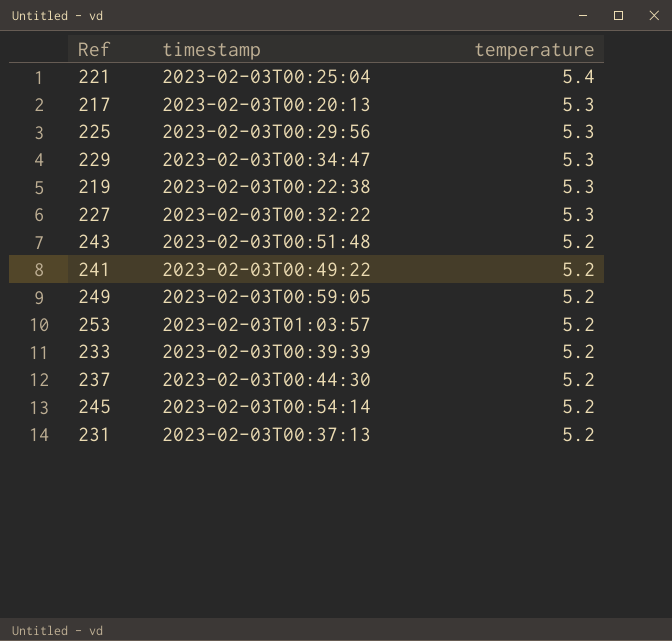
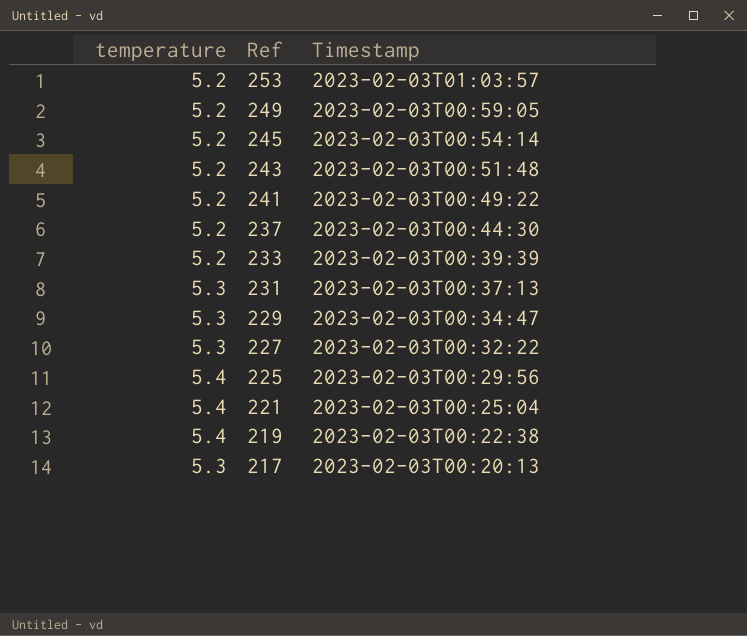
row order: temperature descending -> Ref descending
column temperature | position: 3 -> 1
column name: timestamp -> Timestamp
231 | temperature: 5.2 -> 5.3
225 | temperature: 5.3 -> 5.4
219 | temperature: 5.3 -> 5.4

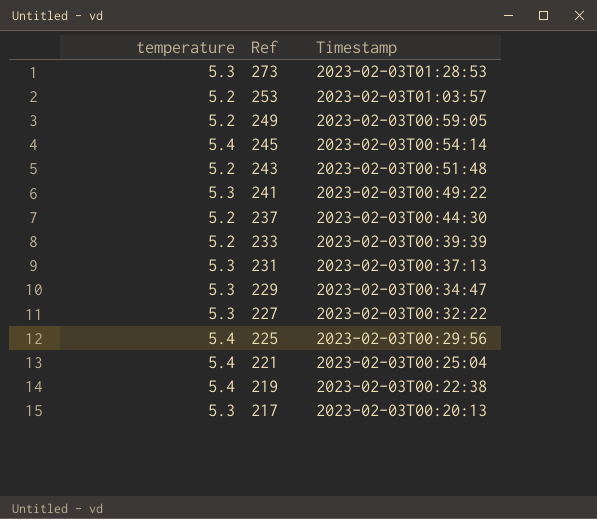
row 273: none -> 5.3 | 2023-02-03T01:28:53
245 | temperature: 5.2 -> 5.4
241 | temperature: 5.2 -> 5.3

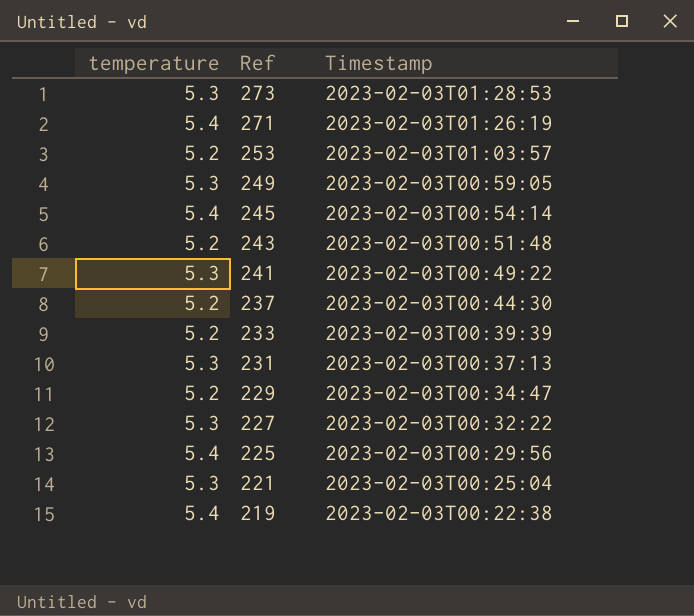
row 217: 5.3 | 2023-02-03T00:20:13 -> none
row 271: none -> 5.4 | 2023-02-03T01:26:19
249 | temperature: 5.2 -> 5.3
229 | temperature: 5.3 -> 5.2
221 | temperature: 5.4 -> 5.3

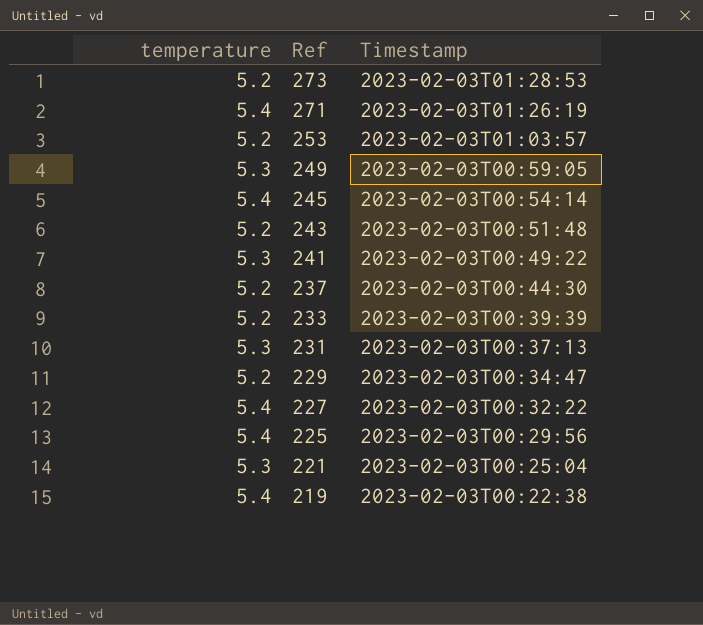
273 | temperature: 5.3 -> 5.2
227 | temperature: 5.3 -> 5.4

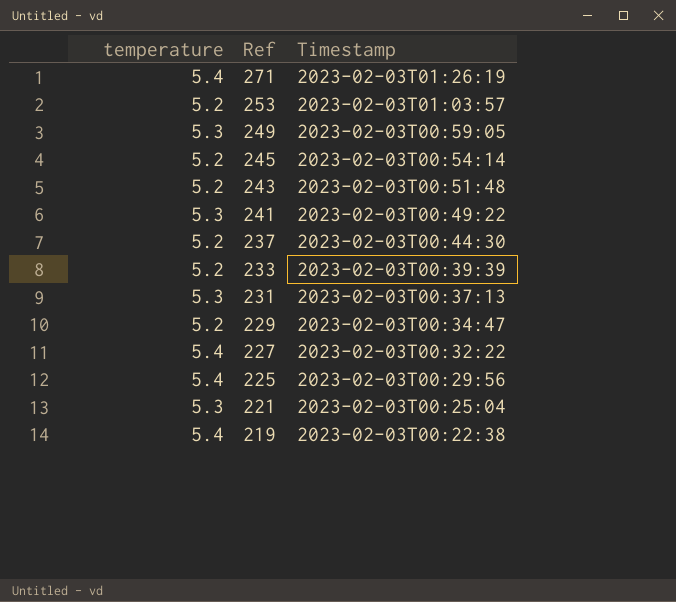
row 273: 5.2 | 2023-02-03T01:28:53 -> none
245 | temperature: 5.4 -> 5.2

